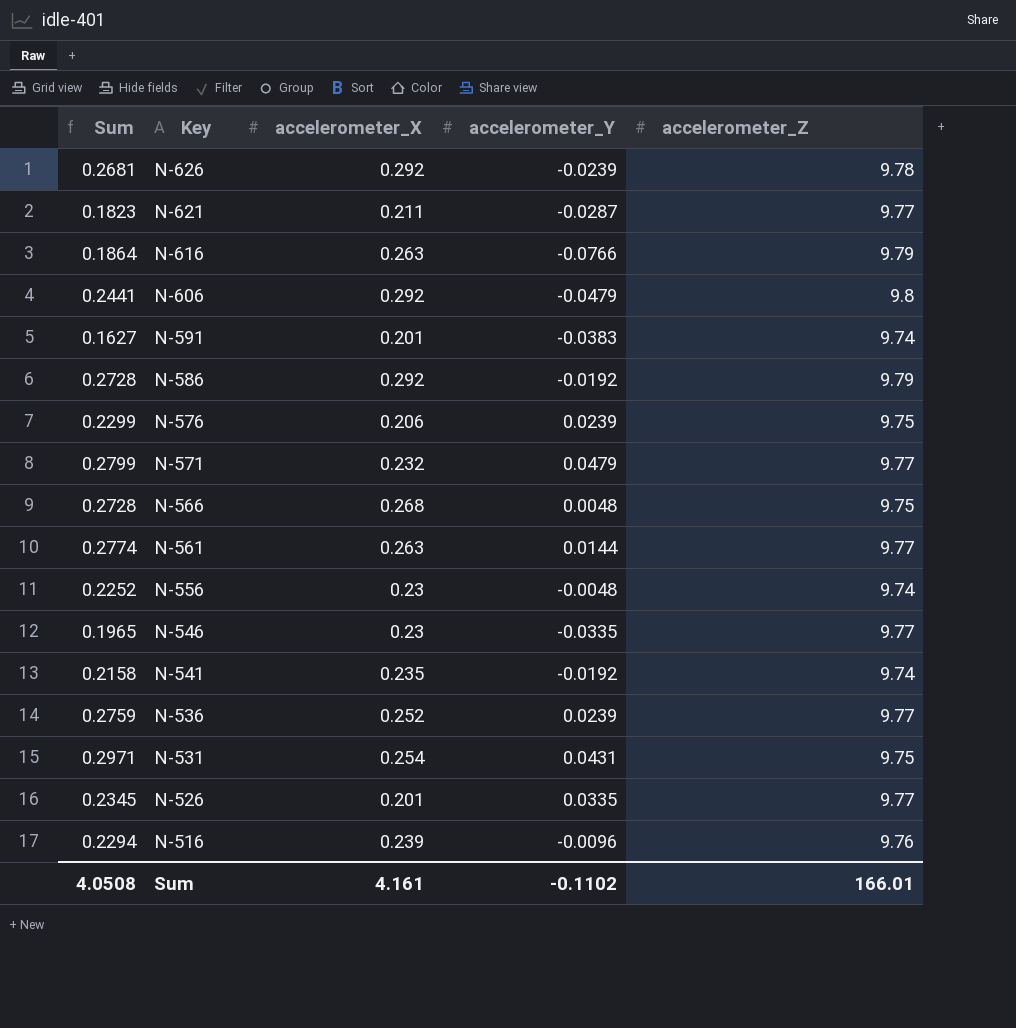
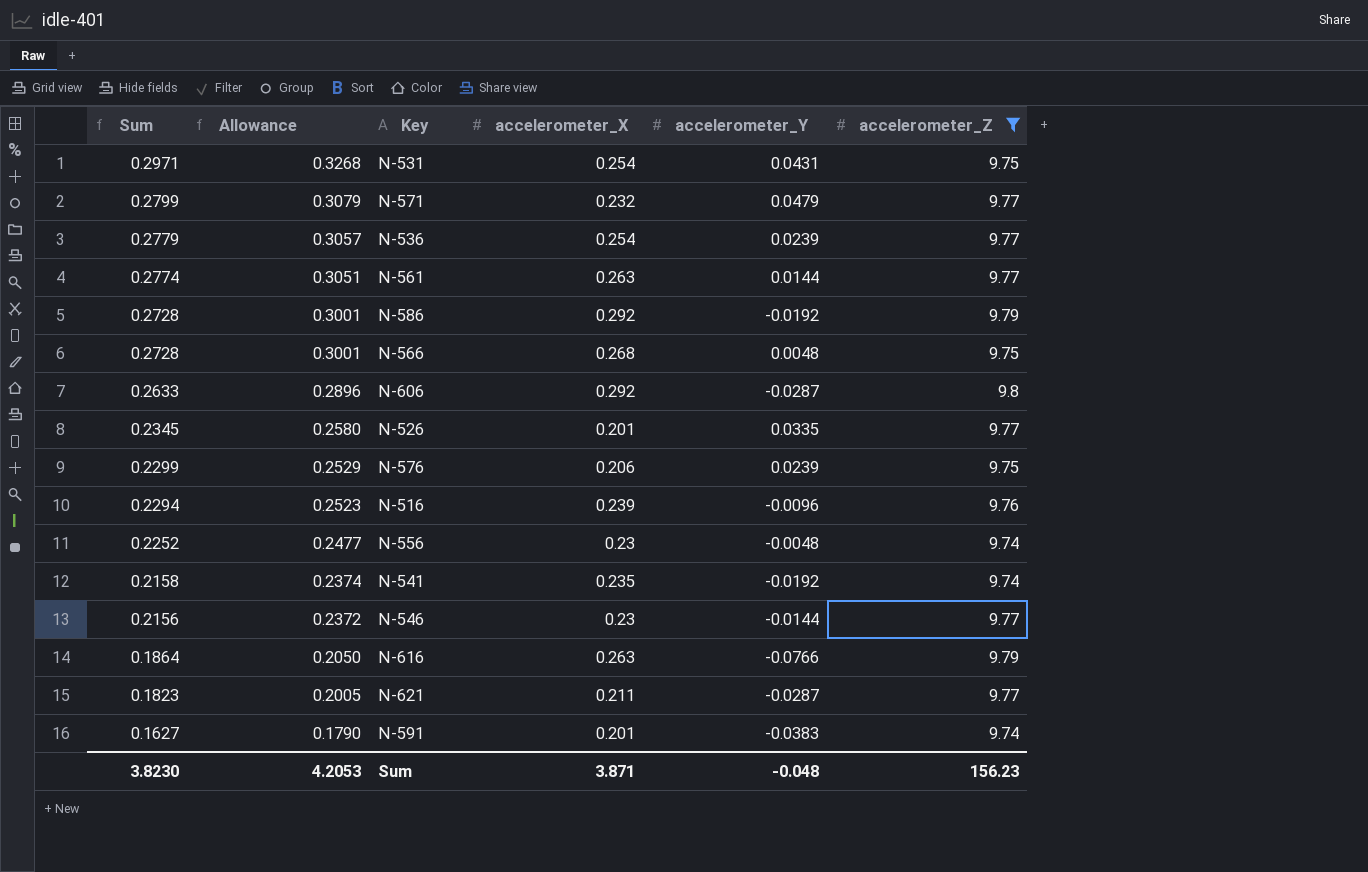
filter: none -> accelerometer_Z != 9.78
row order: Key descending -> Sum descending
column Allowance | formula: none -> [Sum] * 1.1
N-536 | Sum: 0.2759 -> 0.2779
N-536 | accelerometer_X: 0.252 -> 0.254
N-606 | Sum: 0.2441 -> 0.2633
N-606 | accelerometer_Y: -0.0479 -> -0.0287
N-546 | Sum: 0.1965 -> 0.2156
N-546 | accelerometer_Y: -0.0335 -> -0.0144
Sum | Sum: 4.0508 -> 3.8230
Sum | accelerometer_X: 4.161 -> 3.871
Sum | accelerometer_Y: -0.1102 -> -0.048
Sum | accelerometer_Z: 166.01 -> 156.23

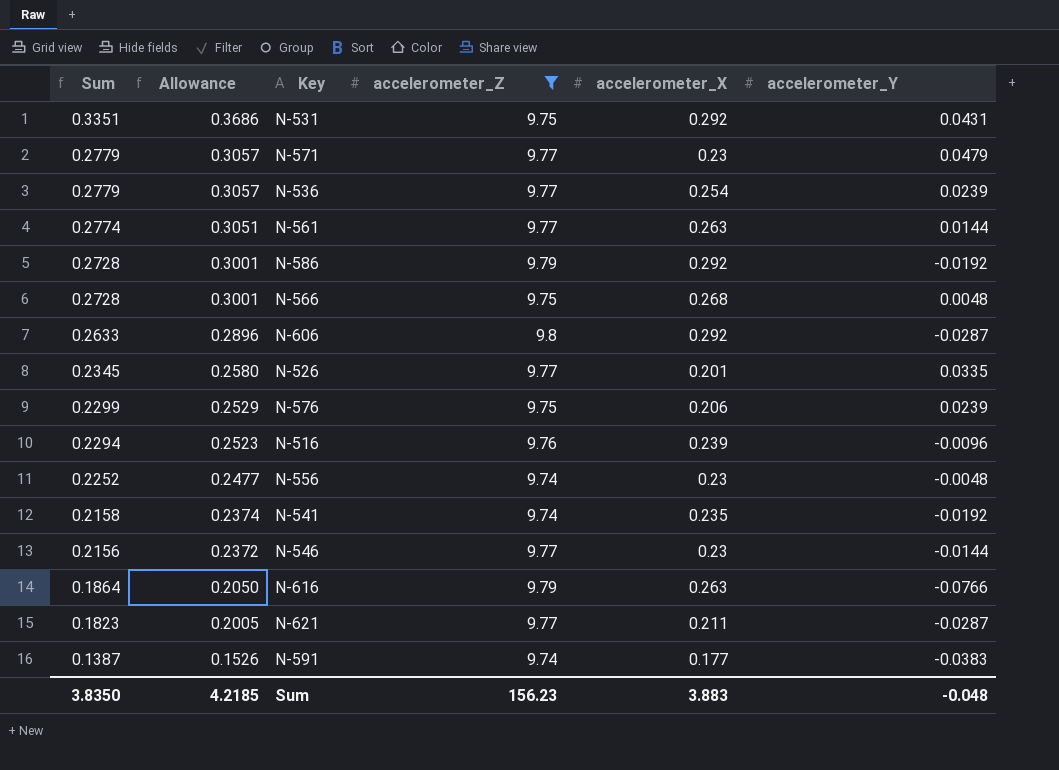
column accelerometer_Z | position: 6 -> 4
N-531 | Sum: 0.2971 -> 0.3351
N-531 | Allowance: 0.3268 -> 0.3686
N-531 | accelerometer_X: 0.254 -> 0.292
N-571 | Sum: 0.2799 -> 0.2779
N-571 | Allowance: 0.3079 -> 0.3057
N-571 | accelerometer_X: 0.232 -> 0.23
N-591 | Sum: 0.1627 -> 0.1387
N-591 | Allowance: 0.1790 -> 0.1526
N-591 | accelerometer_X: 0.201 -> 0.177
Sum | Sum: 3.8230 -> 3.8350
Sum | Allowance: 4.2053 -> 4.2185
Sum | accelerometer_X: 3.871 -> 3.883

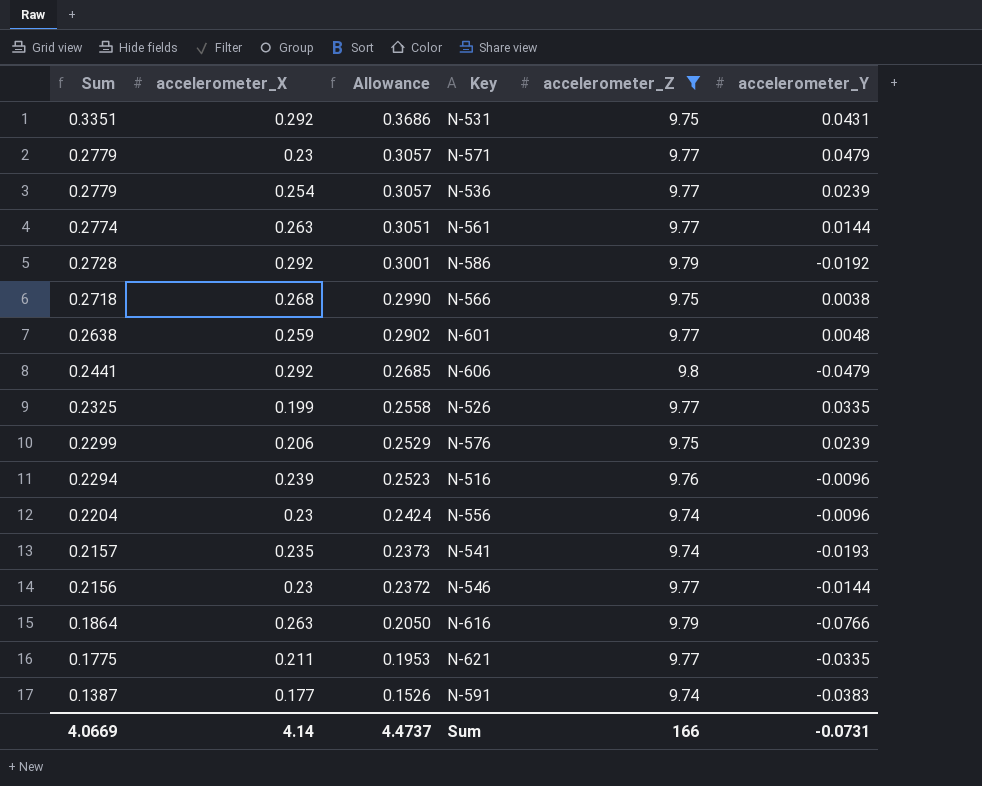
column accelerometer_X | position: 5 -> 2
N-566 | Sum: 0.2728 -> 0.2718
N-566 | Allowance: 0.3001 -> 0.2990
N-566 | accelerometer_Y: 0.0048 -> 0.0038
row N-601: none -> 0.2638 | 0.259 | 0.2902 | 9.77 | 0.0048
N-606 | Sum: 0.2633 -> 0.2441
N-606 | Allowance: 0.2896 -> 0.2685
N-606 | accelerometer_Y: -0.0287 -> -0.0479
N-526 | Sum: 0.2345 -> 0.2325
N-526 | accelerometer_X: 0.201 -> 0.199
N-526 | Allowance: 0.2580 -> 0.2558
N-556 | Sum: 0.2252 -> 0.2204
N-556 | Allowance: 0.2477 -> 0.2424
N-556 | accelerometer_Y: -0.0048 -> -0.0096
N-541 | Sum: 0.2158 -> 0.2157
N-541 | Allowance: 0.2374 -> 0.2373
N-541 | accelerometer_Y: -0.0192 -> -0.0193
N-621 | Sum: 0.1823 -> 0.1775
N-621 | Allowance: 0.2005 -> 0.1953
N-621 | accelerometer_Y: -0.0287 -> -0.0335
Sum | Sum: 3.8350 -> 4.0669
Sum | accelerometer_X: 3.883 -> 4.14
Sum | Allowance: 4.2185 -> 4.4737
Sum | accelerometer_Z: 156.23 -> 166
Sum | accelerometer_Y: -0.048 -> -0.0731

